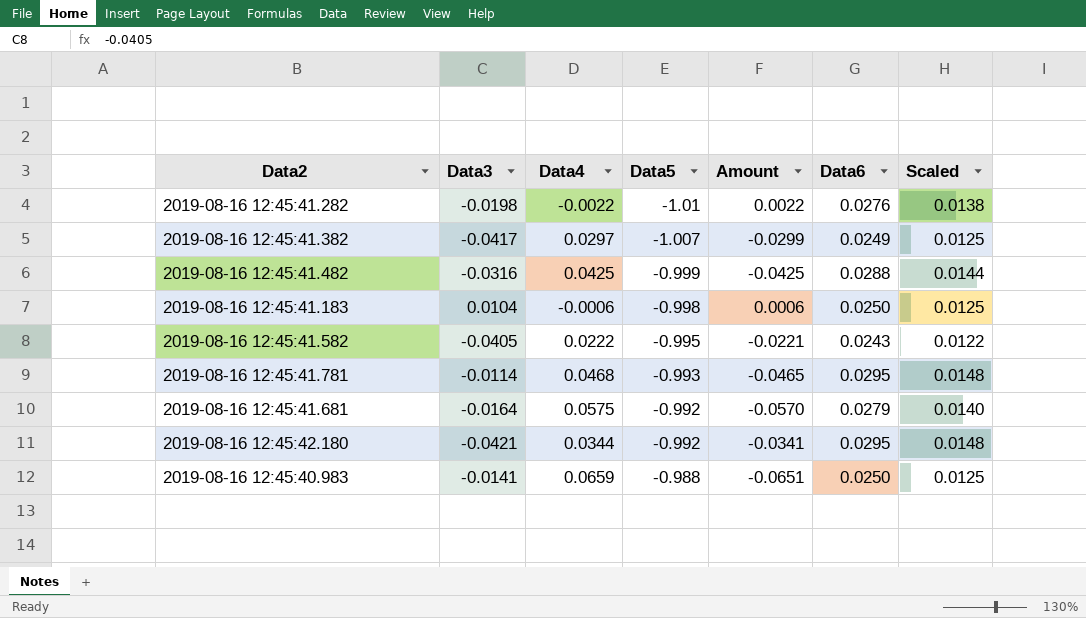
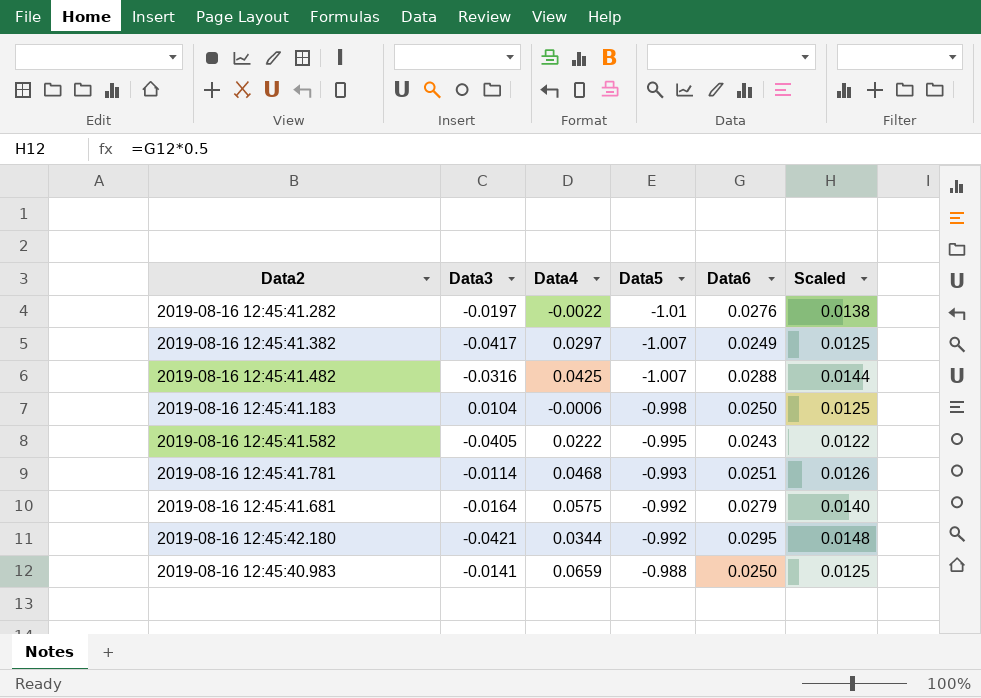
column Amount | formula: [Data4] * [Data5] -> none
2019-08-16 12:45:41.282 | Data3: -0.0198 -> -0.0197
2019-08-16 12:45:41.482 | Data5: -0.999 -> -1.007
2019-08-16 12:45:41.781 | Data6: 0.0295 -> 0.0251
2019-08-16 12:45:41.781 | Scaled: 0.0148 -> 0.0126

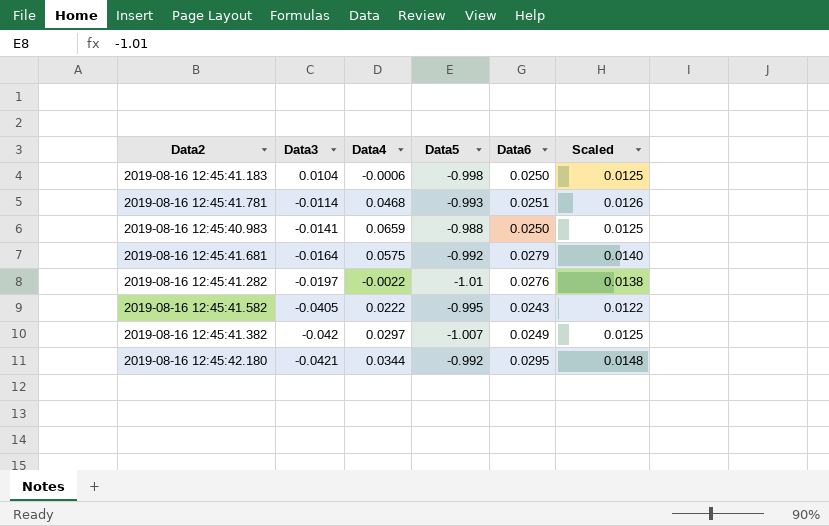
row order: Data5 ascending -> Data3 descending
row 2019-08-16 12:45:41.482: -0.0316 | 0.0425 | -1.007 | 0.0288 | 0.0144 -> none
2019-08-16 12:45:41.382 | Data3: -0.0417 -> -0.042

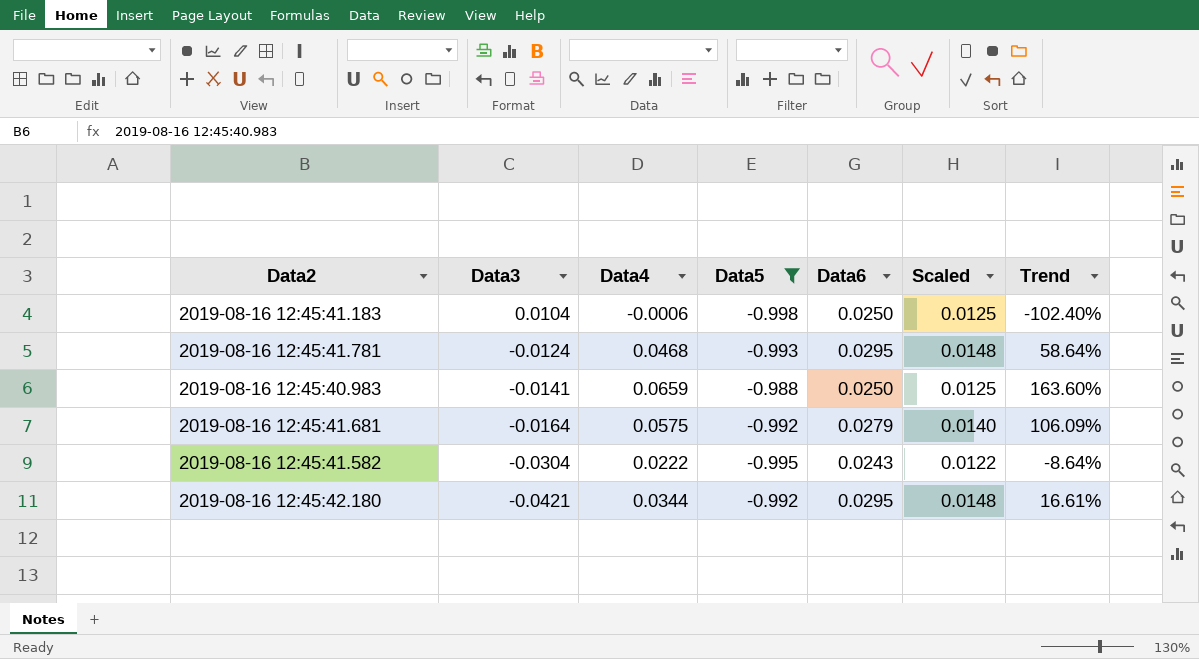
filter: none -> Data5 >= -0.998
column Trend | formula: none -> ([Data4] - [Data6]) / [Data6]
2019-08-16 12:45:41.781 | Data3: -0.0114 -> -0.0124
2019-08-16 12:45:41.781 | Data6: 0.0251 -> 0.0295
2019-08-16 12:45:41.781 | Scaled: 0.0126 -> 0.0148
2019-08-16 12:45:41.582 | Data3: -0.0405 -> -0.0304

